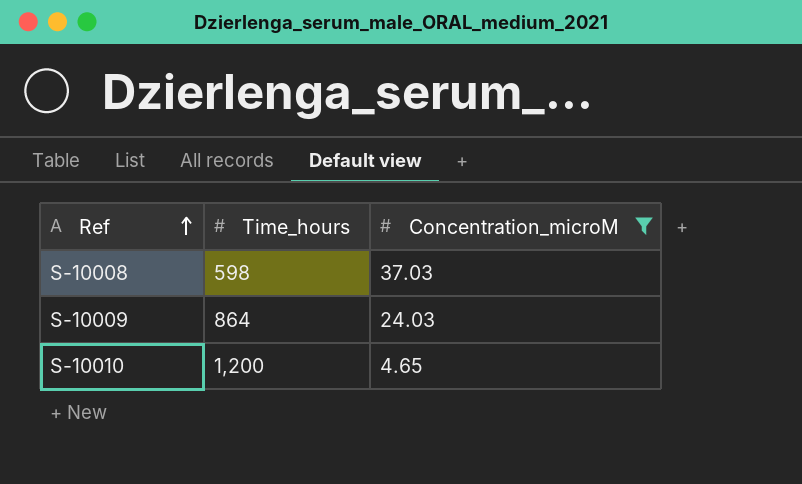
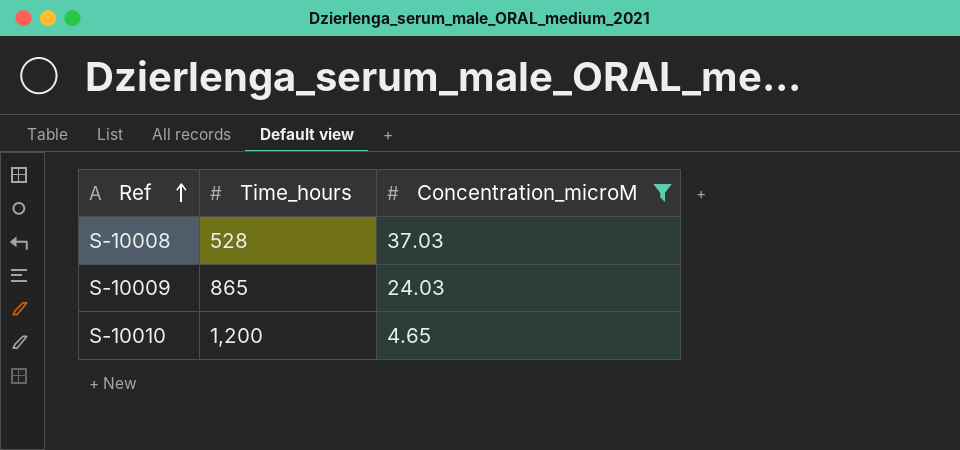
S-10008 | Time_hours: 598 -> 528
S-10009 | Time_hours: 864 -> 865

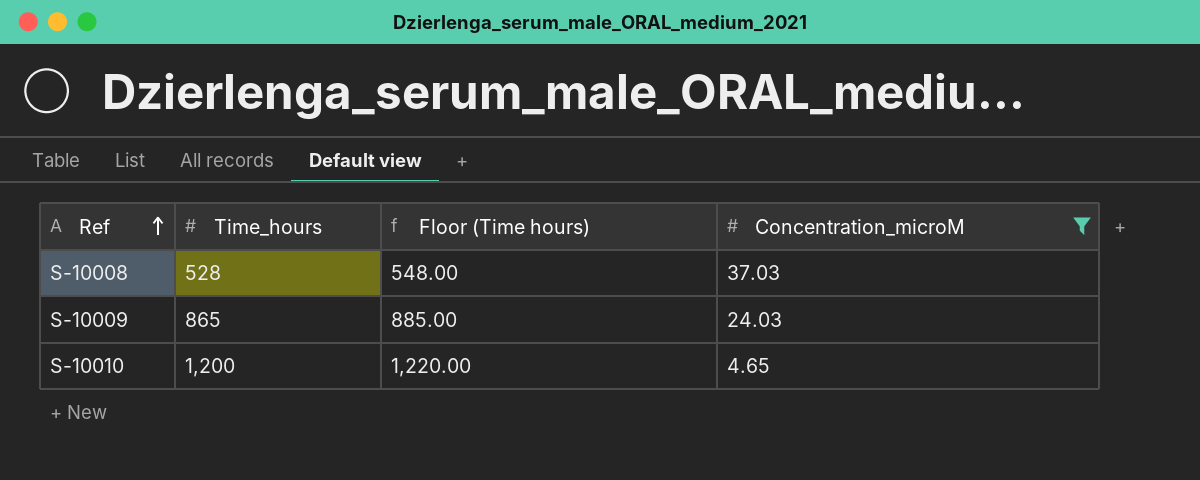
column Floor (Time hours) | formula: none -> [Time_hours] + 20

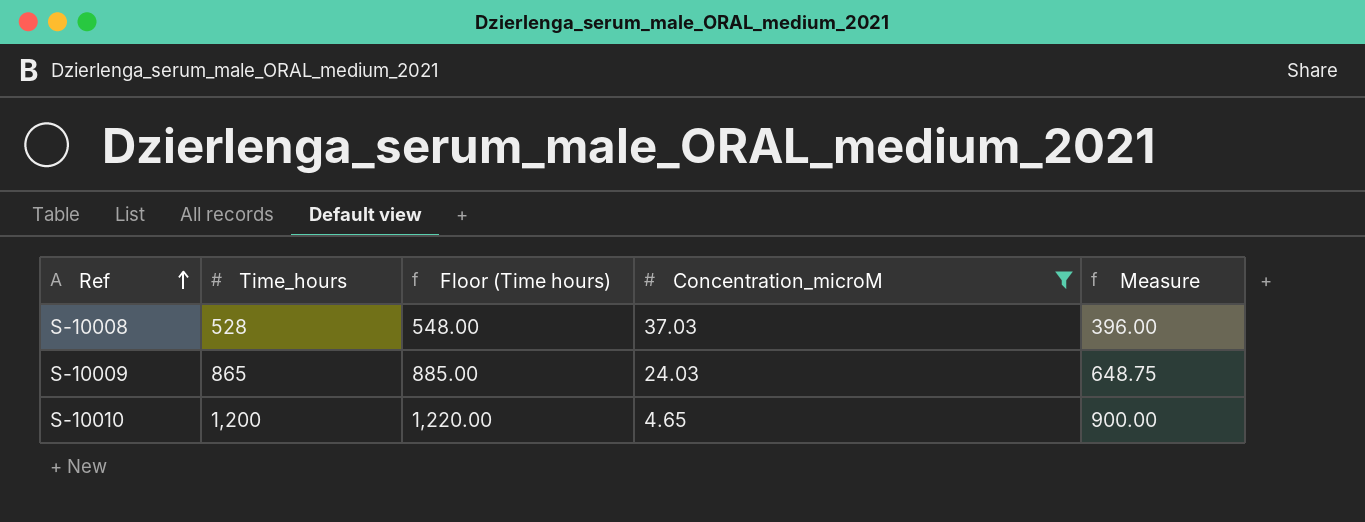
column Measure | formula: none -> [Time_hours] * 0.75

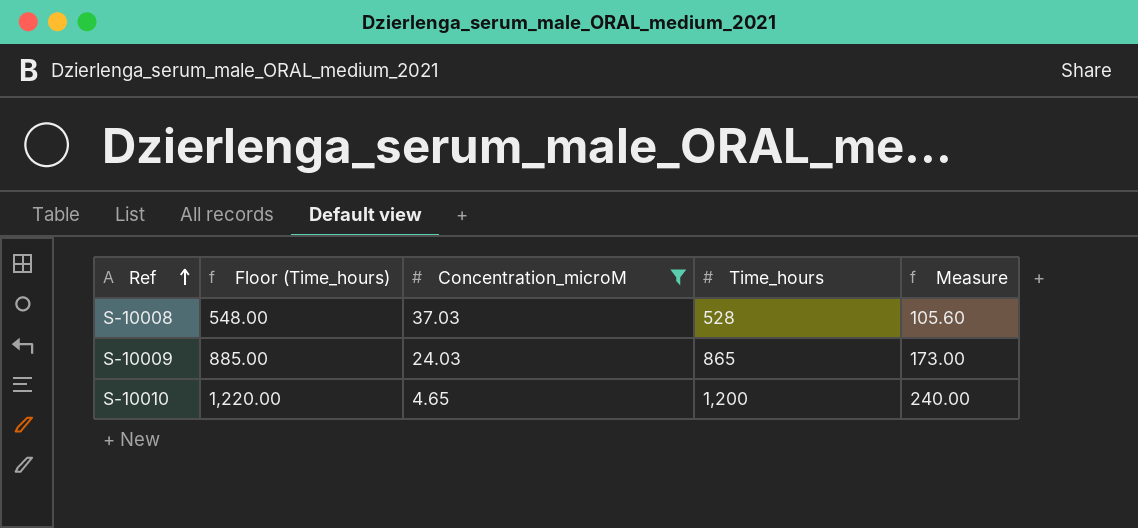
column name: Floor (Time hours) -> Floor (Time_hours)
column Time_hours | position: 2 -> 4
column Measure | formula: [Time_hours] * 0.75 -> [Time_hours] * 0.2

